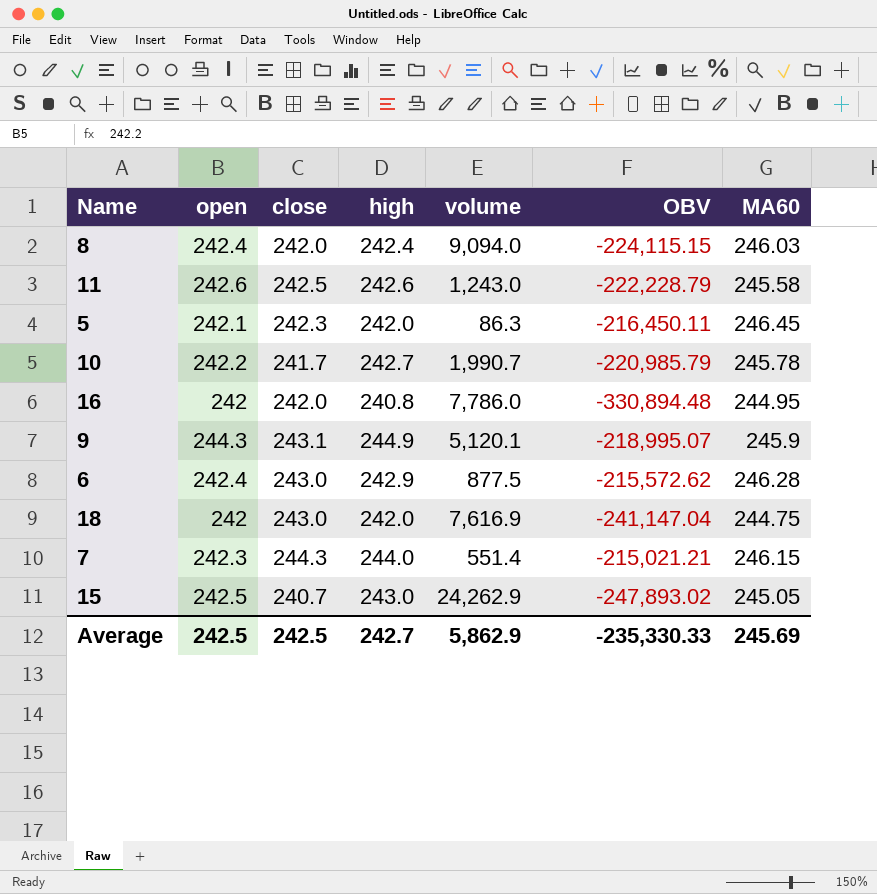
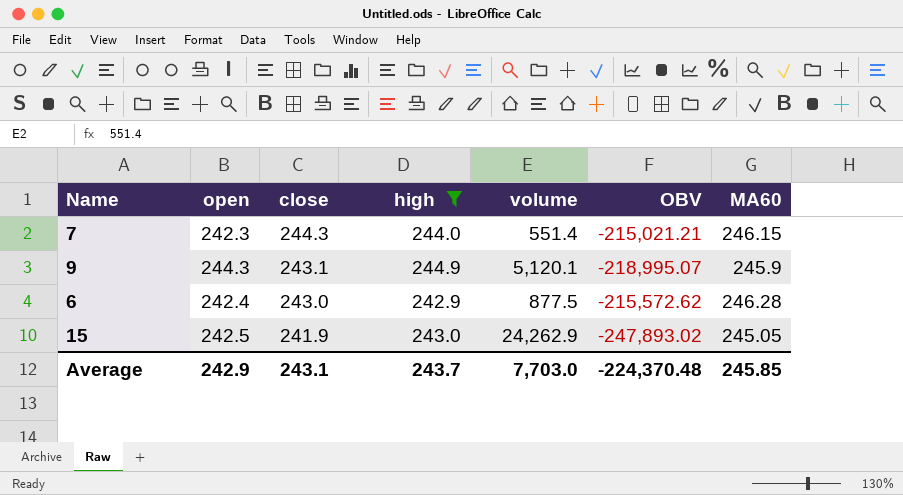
filter: none -> high >= 242.9
row order: none -> close descending
15 | close: 240.7 -> 241.9
Average | open: 242.5 -> 242.9
Average | close: 242.5 -> 243.1
Average | high: 242.7 -> 243.7
Average | volume: 5,862.9 -> 7,703.0
Average | OBV: -235,330.33 -> -224,370.48
Average | MA60: 245.69 -> 245.85

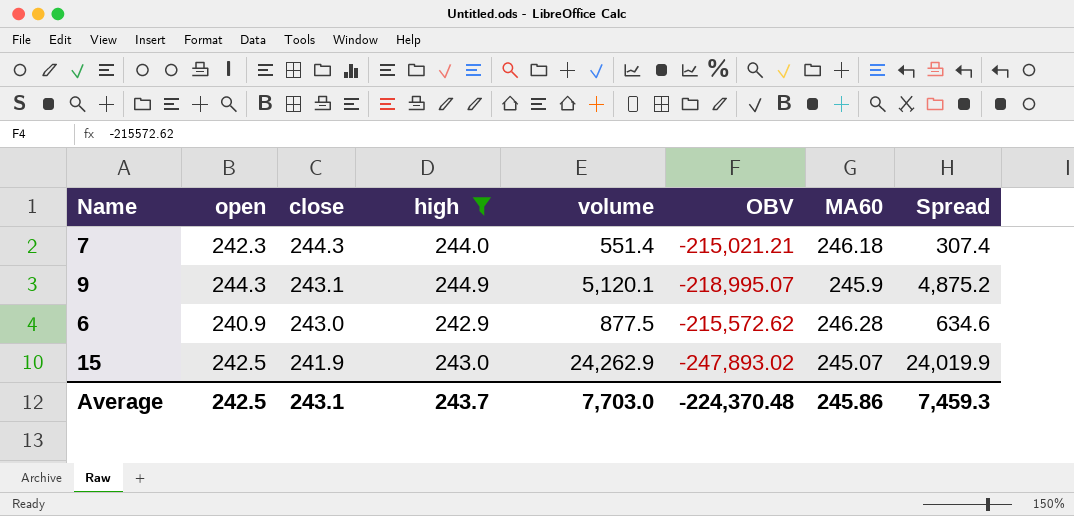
column Spread | formula: none -> [volume] - [high]
7 | MA60: 246.15 -> 246.18
6 | open: 242.4 -> 240.9
15 | MA60: 245.05 -> 245.07
Average | open: 242.9 -> 242.5
Average | MA60: 245.85 -> 245.86

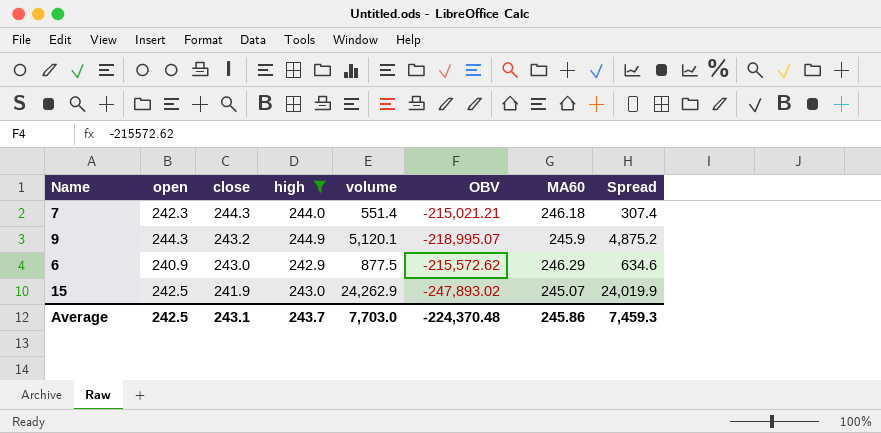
9 | close: 243.1 -> 243.2
6 | MA60: 246.28 -> 246.29

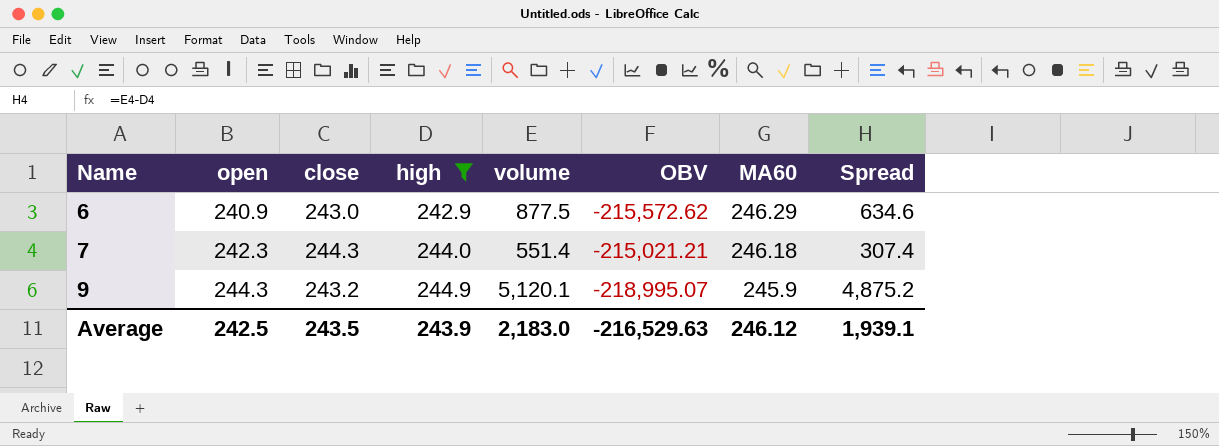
row order: close descending -> Name ascending
row 15: 242.5 | 241.9 | 243.0 | 24,262.9 | -247,893.02 | 245.07 | 24,019.9 -> none
Average | close: 243.1 -> 243.5
Average | high: 243.7 -> 243.9
Average | volume: 7,703.0 -> 2,183.0
Average | OBV: -224,370.48 -> -216,529.63
Average | MA60: 245.86 -> 246.12
Average | Spread: 7,459.3 -> 1,939.1

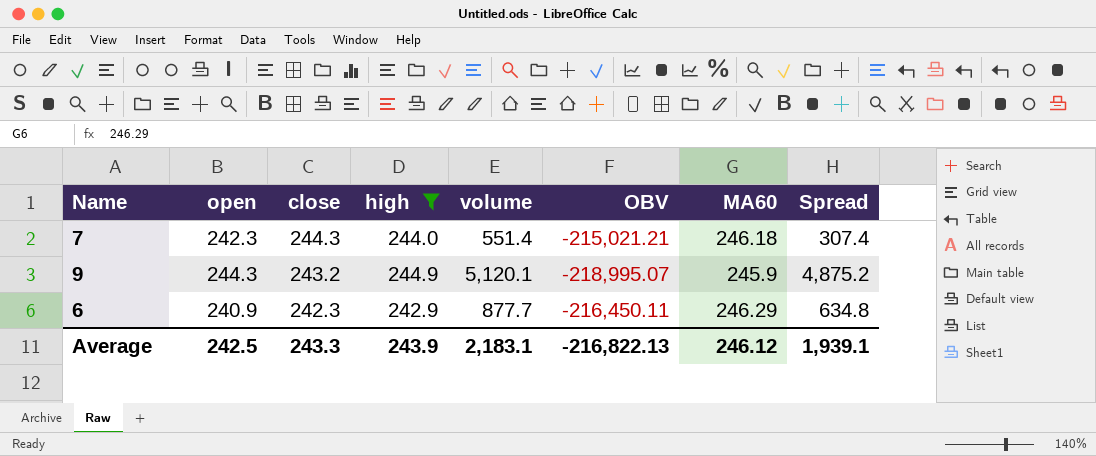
row order: Name ascending -> close descending
6 | close: 243.0 -> 242.3
6 | volume: 877.5 -> 877.7
6 | OBV: -215,572.62 -> -216,450.11
6 | Spread: 634.6 -> 634.8
Average | close: 243.5 -> 243.3
Average | volume: 2,183.0 -> 2,183.1
Average | OBV: -216,529.63 -> -216,822.13

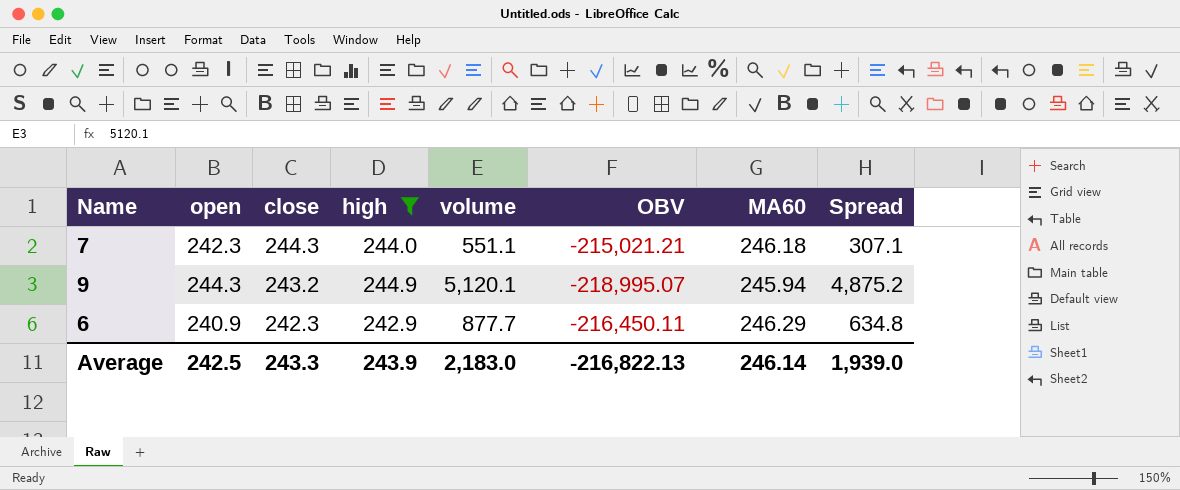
7 | volume: 551.4 -> 551.1
7 | Spread: 307.4 -> 307.1
9 | MA60: 245.9 -> 245.94
Average | volume: 2,183.1 -> 2,183.0
Average | MA60: 246.12 -> 246.14
Average | Spread: 1,939.1 -> 1,939.0

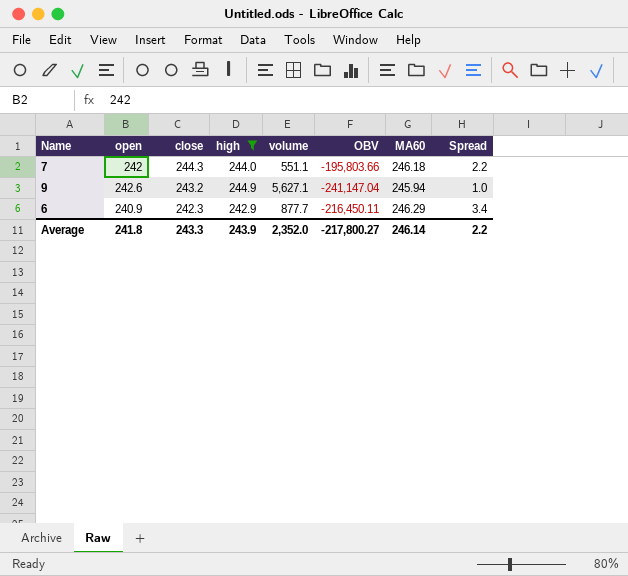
column Spread | formula: [volume] - [high] -> [MA60] - [high]
7 | open: 242.3 -> 242
7 | OBV: -215,021.21 -> -195,803.66
9 | open: 244.3 -> 242.6
9 | volume: 5,120.1 -> 5,627.1
9 | OBV: -218,995.07 -> -241,147.04
Average | open: 242.5 -> 241.8
Average | volume: 2,183.0 -> 2,352.0
Average | OBV: -216,822.13 -> -217,800.27
Average | Spread: 1,939.0 -> 2.2

